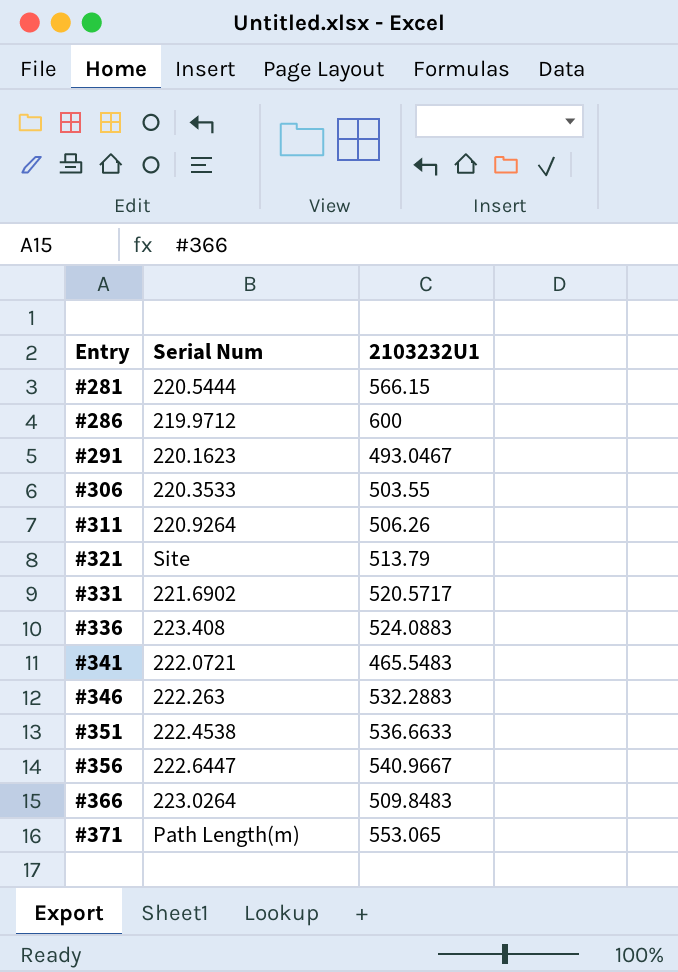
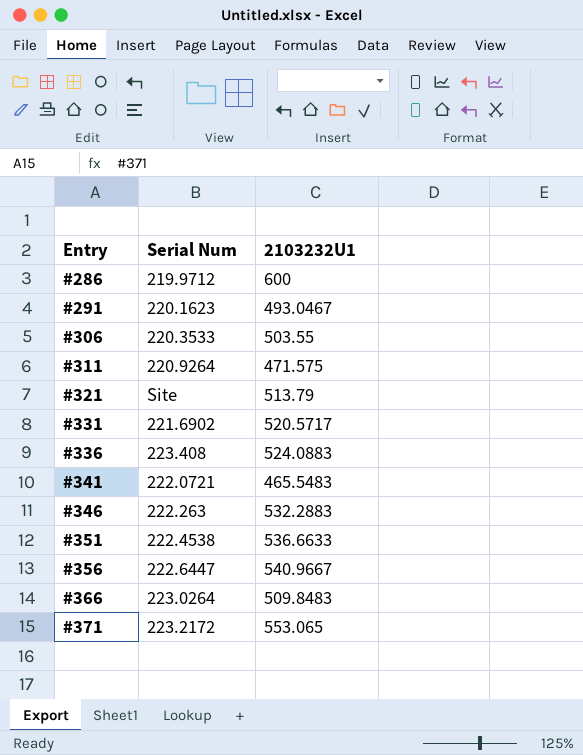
row #281: 220.5444 | 566.15 -> none
#311 | 2103232U1: 506.26 -> 471.575
#371 | Serial Num: Path Length(m) -> 223.2172

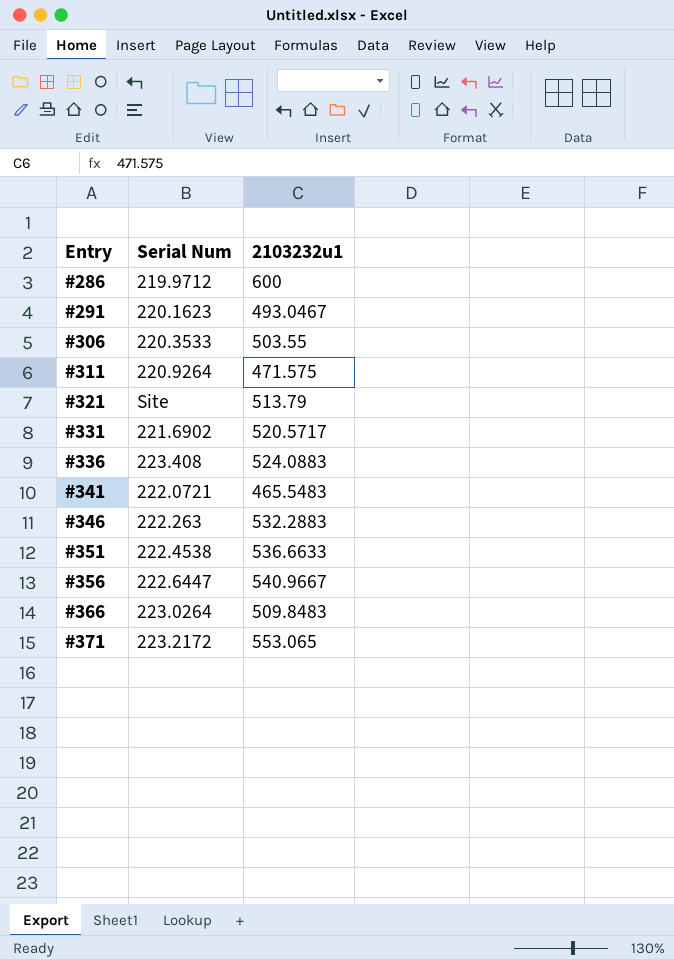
column name: 2103232U1 -> 2103232u1

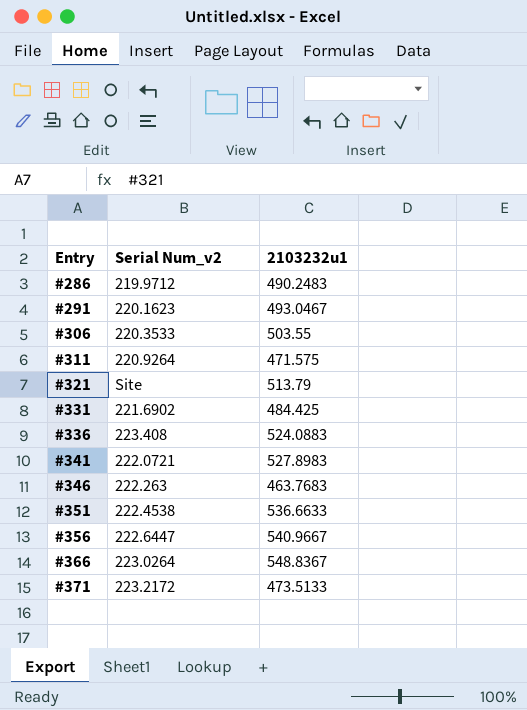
column name: Serial Num -> Serial Num_v2
#286 | 2103232u1: 600 -> 490.2483
#331 | 2103232u1: 520.5717 -> 484.425
#341 | 2103232u1: 465.5483 -> 527.8983
#346 | 2103232u1: 532.2883 -> 463.7683
#366 | 2103232u1: 509.8483 -> 548.8367
#371 | 2103232u1: 553.065 -> 473.5133

